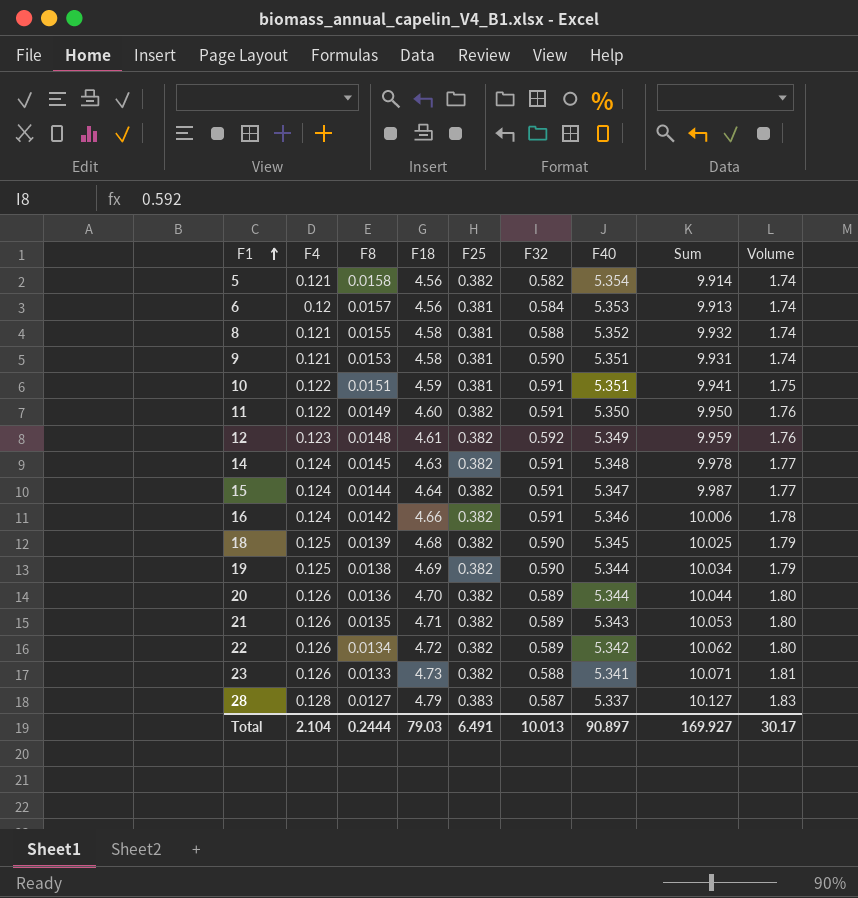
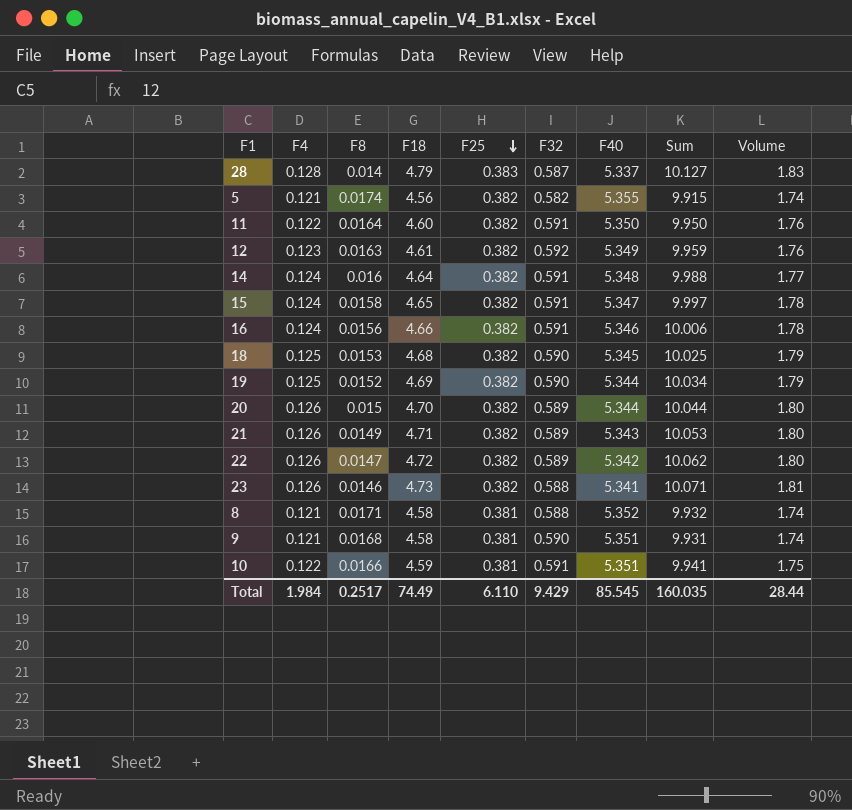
row order: F1 ascending -> F25 descending
row 6: 0.12 | 0.0157 | 4.56 | 0.381 | 0.584 | 5.353 | 9.913 | 1.74 -> none
28 | F8: 0.0127 -> 0.014
5 | F8: 0.0158 -> 0.0174
5 | F40: 5.354 -> 5.355
5 | Sum: 9.914 -> 9.915
11 | F8: 0.0149 -> 0.0164
12 | F8: 0.0148 -> 0.0163
14 | F8: 0.0145 -> 0.016
14 | F18: 4.63 -> 4.64
14 | Sum: 9.978 -> 9.988
15 | F8: 0.0144 -> 0.0158
15 | F18: 4.64 -> 4.65
15 | Sum: 9.987 -> 9.997
15 | Volume: 1.77 -> 1.78
16 | F8: 0.0142 -> 0.0156
18 | F8: 0.0139 -> 0.0153
19 | F8: 0.0138 -> 0.0152
20 | F8: 0.0136 -> 0.015
21 | F8: 0.0135 -> 0.0149
22 | F8: 0.0134 -> 0.0147
23 | F8: 0.0133 -> 0.0146
8 | F8: 0.0155 -> 0.0171
9 | F8: 0.0153 -> 0.0168
10 | F8: 0.0151 -> 0.0166
Total | F4: 2.104 -> 1.984
Total | F8: 0.2444 -> 0.2517
Total | F18: 79.03 -> 74.49
Total | F25: 6.491 -> 6.110
Total | F32: 10.013 -> 9.429
Total | F40: 90.897 -> 85.545
Total | Sum: 169.927 -> 160.035
Total | Volume: 30.17 -> 28.44

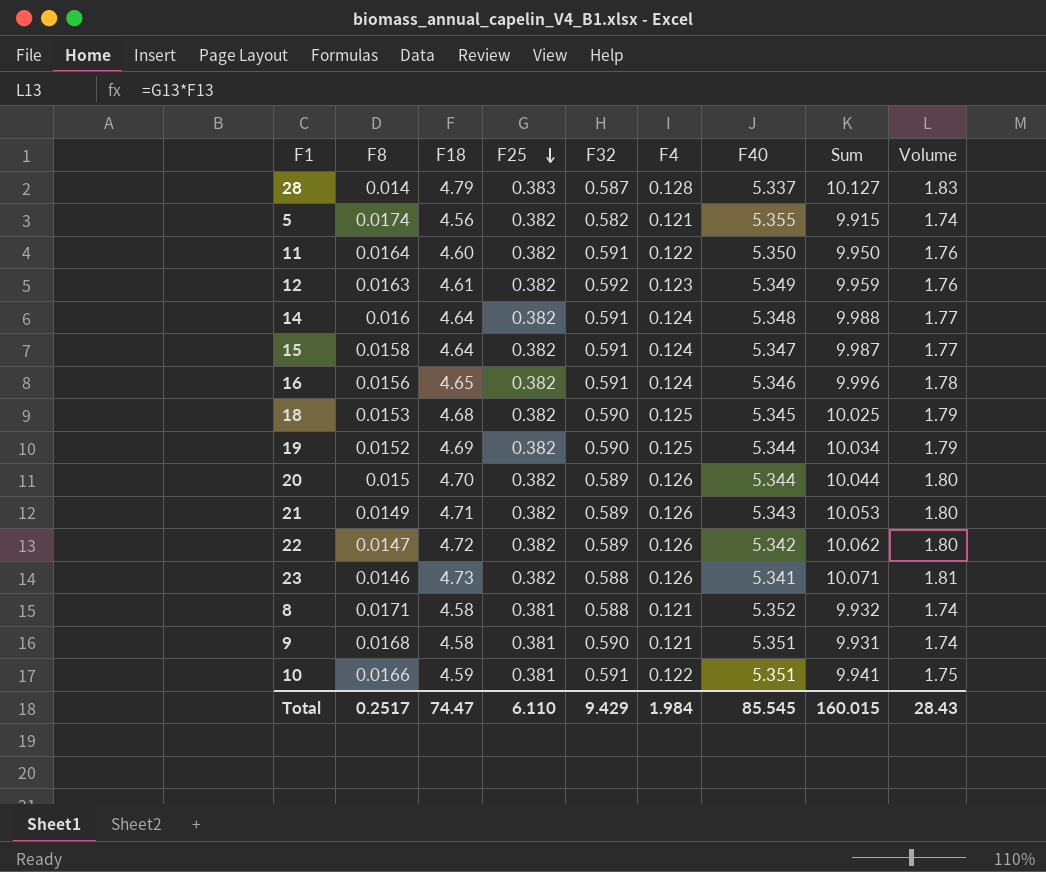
column F4 | position: 2 -> 6
15 | F18: 4.65 -> 4.64
15 | Sum: 9.997 -> 9.987
15 | Volume: 1.78 -> 1.77
16 | F18: 4.66 -> 4.65
16 | Sum: 10.006 -> 9.996
Total | F18: 74.49 -> 74.47
Total | Sum: 160.035 -> 160.015
Total | Volume: 28.44 -> 28.43

